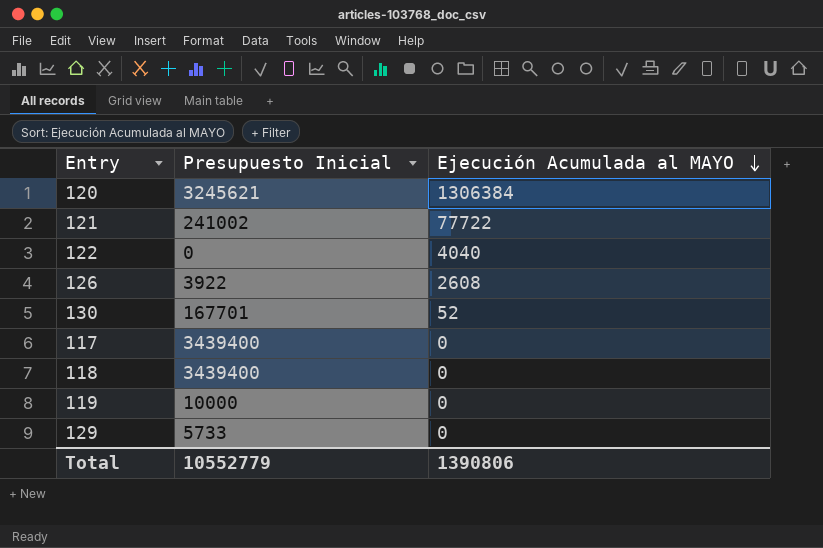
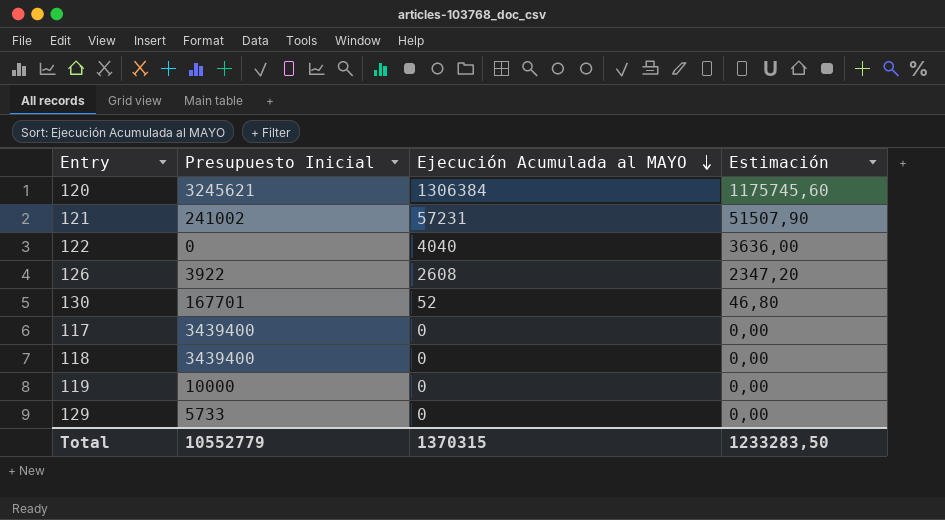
column Estimación | formula: none -> [Ejecución Acumulada al MAYO] * 0,9
121 | Ejecución Acumulada al MAYO: 77722 -> 57231
Total | Ejecución Acumulada al MAYO: 1390806 -> 1370315

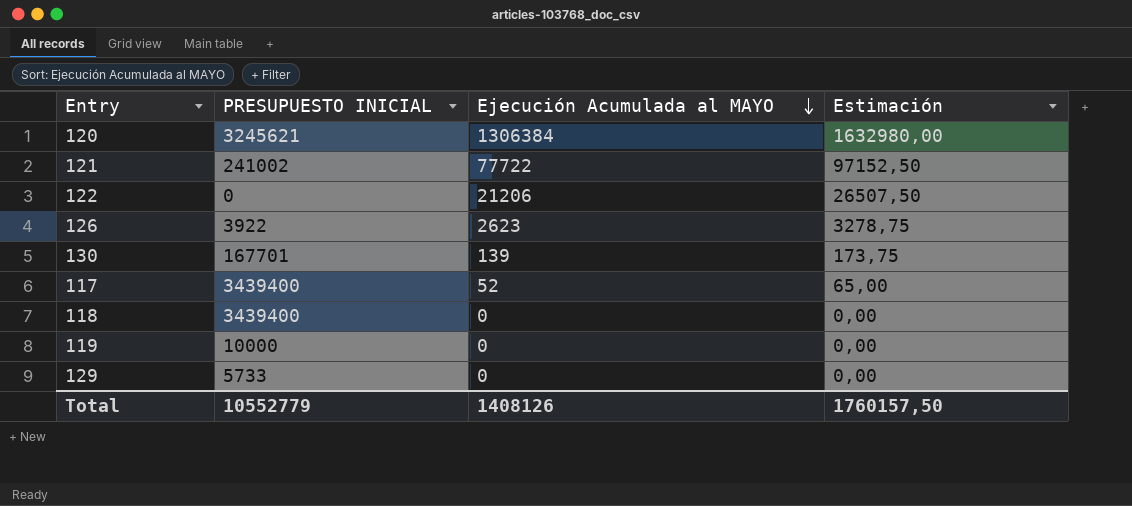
column name: Presupuesto Inicial -> PRESUPUESTO INICIAL
column Estimación | formula: [Ejecución Acumulada al MAYO] * 0,9 -> [Ejecución Acumulada al MAYO] * 1,25
121 | Ejecución Acumulada al MAYO: 57231 -> 77722
122 | Ejecución Acumulada al MAYO: 4040 -> 21206
126 | Ejecución Acumulada al MAYO: 2608 -> 2623
130 | Ejecución Acumulada al MAYO: 52 -> 139
117 | Ejecución Acumulada al MAYO: 0 -> 52
Total | Ejecución Acumulada al MAYO: 1370315 -> 1408126
Total | Estimación: 1233283,50 -> 1760157,50

